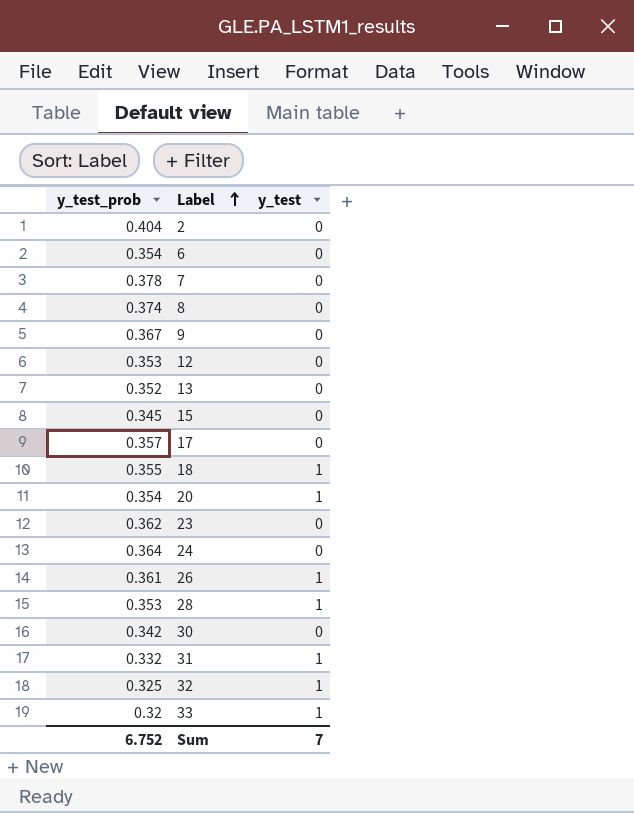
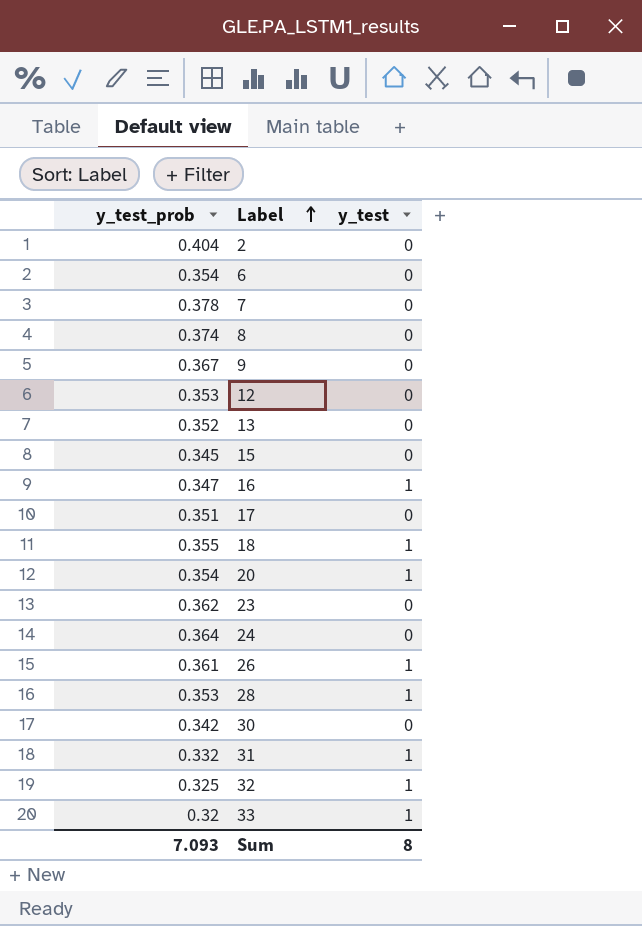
row 16: none -> 0.347 | 1
17 | y_test_prob: 0.357 -> 0.351
Sum | y_test_prob: 6.752 -> 7.093
Sum | y_test: 7 -> 8

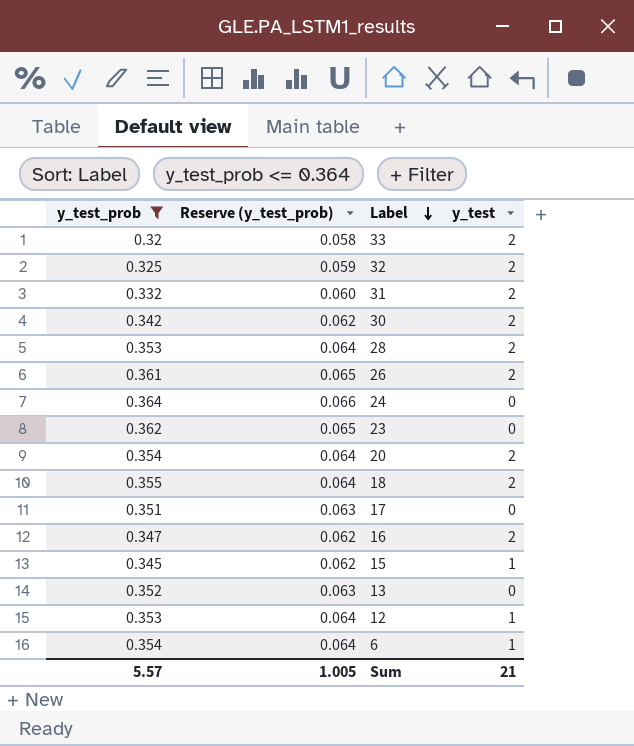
filter: none -> y_test_prob <= 0.364
row order: Label ascending -> Label descending
column Reserve (y_test_prob) | formula: none -> [y_test_prob] * 0.18
33 | y_test: 1 -> 2
32 | y_test: 1 -> 2
31 | y_test: 1 -> 2
30 | y_test: 0 -> 2
28 | y_test: 1 -> 2
26 | y_test: 1 -> 2
20 | y_test: 1 -> 2
18 | y_test: 1 -> 2
16 | y_test: 1 -> 2
15 | y_test: 0 -> 1
12 | y_test: 0 -> 1
6 | y_test: 0 -> 1
Sum | y_test_prob: 7.093 -> 5.57
Sum | y_test: 8 -> 21

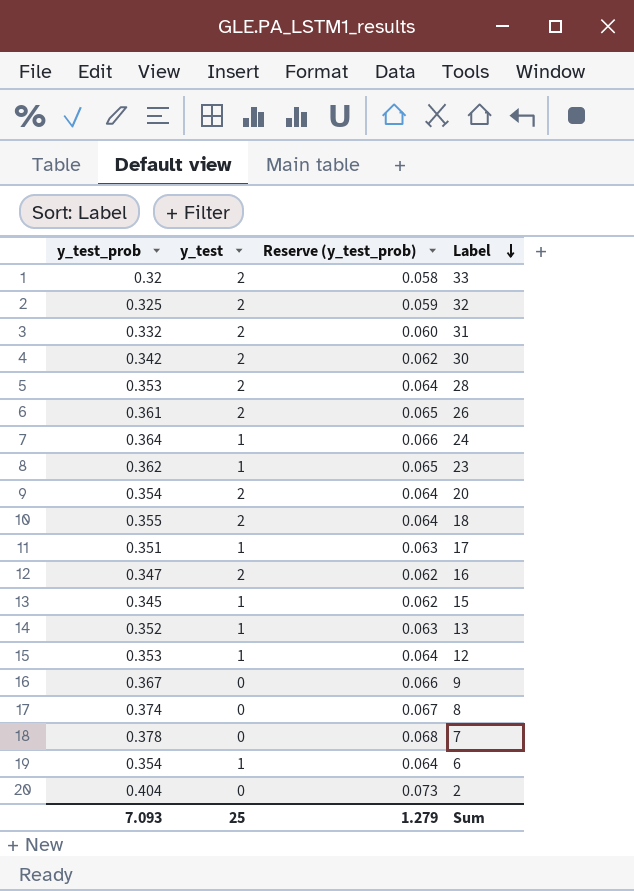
filter: y_test_prob <= 0.364 -> none
column y_test | position: 4 -> 2
24 | y_test: 0 -> 1
23 | y_test: 0 -> 1
17 | y_test: 0 -> 1
13 | y_test: 0 -> 1
Sum | y_test_prob: 5.57 -> 7.093
Sum | y_test: 21 -> 25
Sum | Reserve (y_test_prob): 1.005 -> 1.279

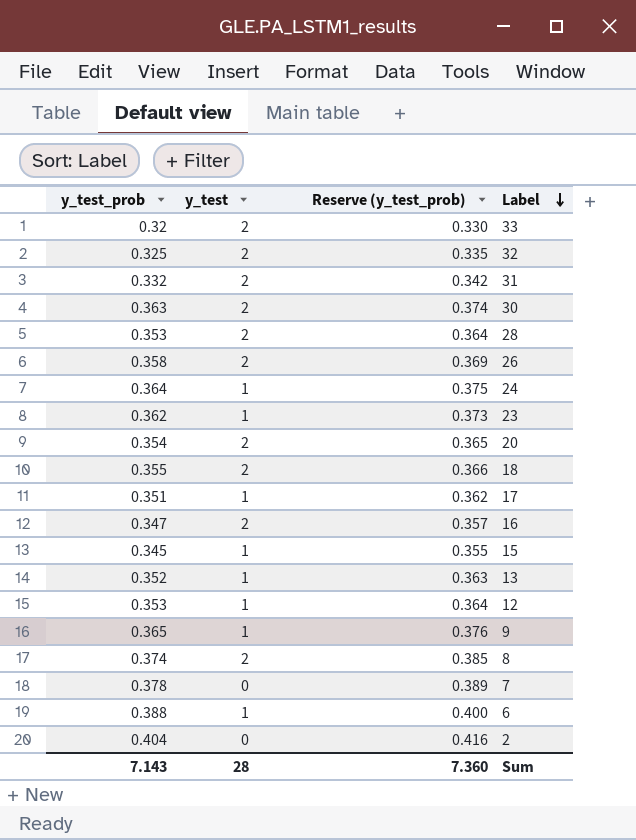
column Reserve (y_test_prob) | formula: [y_test_prob] * 0.18 -> [y_test_prob] * 1.03
30 | y_test_prob: 0.342 -> 0.363
26 | y_test_prob: 0.361 -> 0.358
9 | y_test_prob: 0.367 -> 0.365
9 | y_test: 0 -> 1
8 | y_test: 0 -> 2
6 | y_test_prob: 0.354 -> 0.388
Sum | y_test_prob: 7.093 -> 7.143
Sum | y_test: 25 -> 28
Sum | Reserve (y_test_prob): 1.279 -> 7.360

